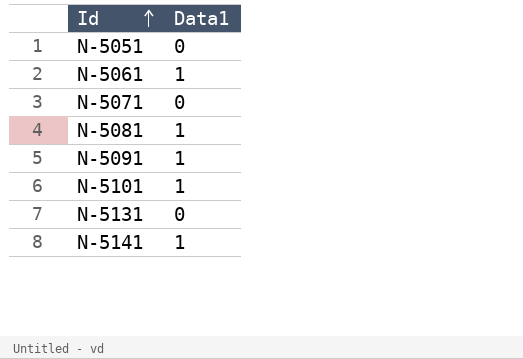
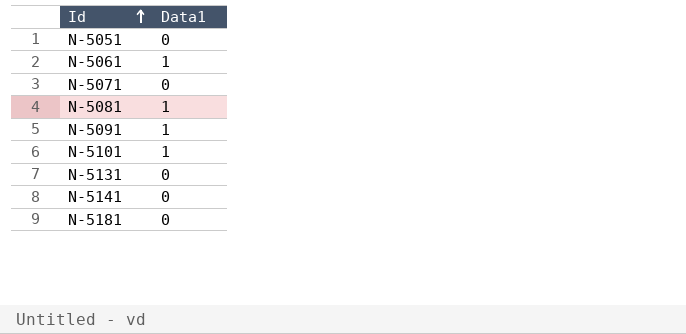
N-5141 | Data1: 1 -> 0
row N-5181: none -> 0

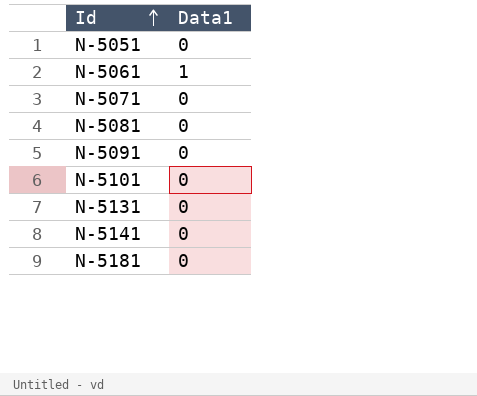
N-5081 | Data1: 1 -> 0
N-5091 | Data1: 1 -> 0
N-5101 | Data1: 1 -> 0

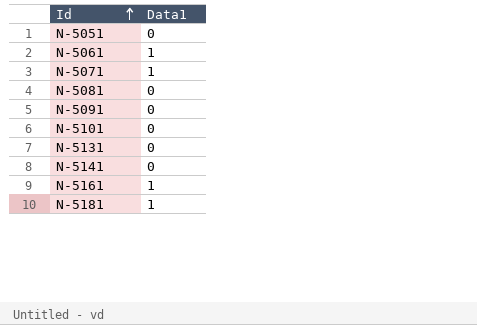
N-5071 | Data1: 0 -> 1
row N-5161: none -> 1
N-5181 | Data1: 0 -> 1

